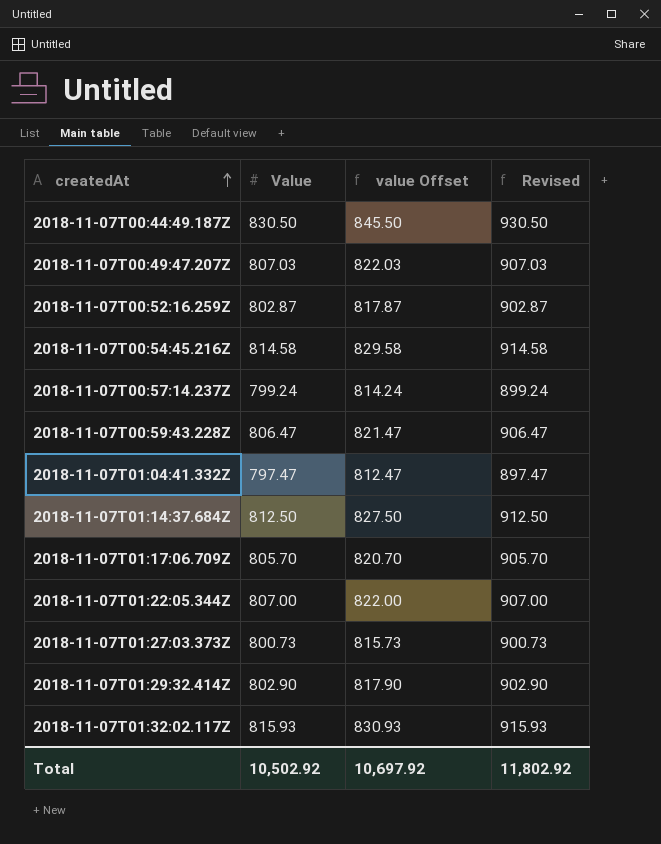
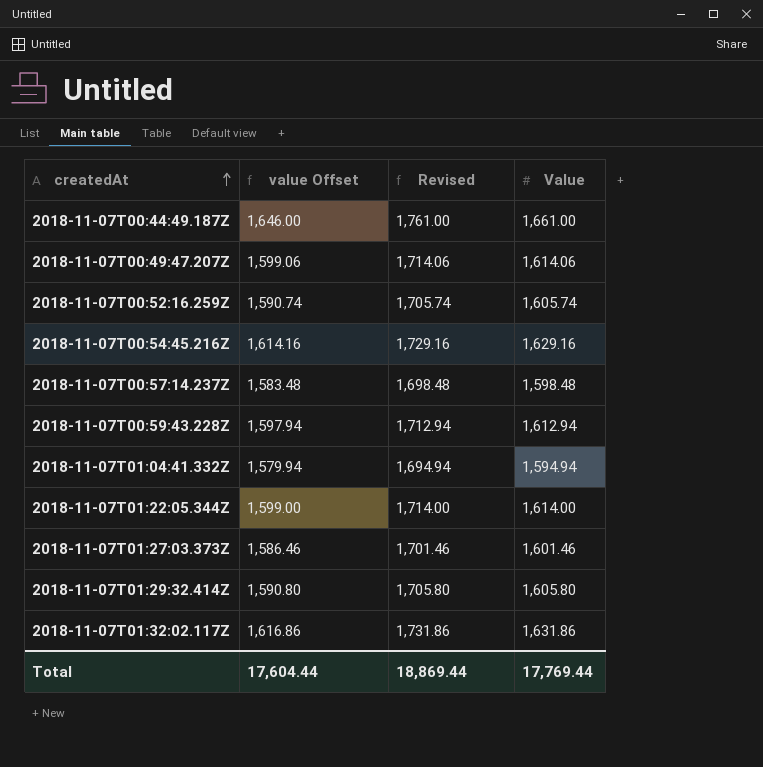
column value Offset | formula: [Value] + 15 -> [Value] - 15
column Value | position: 2 -> 4
row 2018-11-07T01:14:37.684Z: 812.50 | 827.50 | 912.50 -> none
row 2018-11-07T01:17:06.709Z: 805.70 | 820.70 | 905.70 -> none
2018-11-07T00:44:49.187Z | Revised: 930.50 -> 1,761.00
2018-11-07T00:44:49.187Z | Value: 830.50 -> 1,661.00
2018-11-07T00:49:47.207Z | Revised: 907.03 -> 1,714.06
2018-11-07T00:49:47.207Z | Value: 807.03 -> 1,614.06
2018-11-07T00:52:16.259Z | Revised: 902.87 -> 1,705.74
2018-11-07T00:52:16.259Z | Value: 802.87 -> 1,605.74
2018-11-07T00:54:45.216Z | Revised: 914.58 -> 1,729.16
2018-11-07T00:54:45.216Z | Value: 814.58 -> 1,629.16
2018-11-07T00:57:14.237Z | Revised: 899.24 -> 1,698.48
2018-11-07T00:57:14.237Z | Value: 799.24 -> 1,598.48
2018-11-07T00:59:43.228Z | Revised: 906.47 -> 1,712.94
2018-11-07T00:59:43.228Z | Value: 806.47 -> 1,612.94
2018-11-07T01:04:41.332Z | Revised: 897.47 -> 1,694.94
2018-11-07T01:04:41.332Z | Value: 797.47 -> 1,594.94
2018-11-07T01:22:05.344Z | Revised: 907.00 -> 1,714.00
2018-11-07T01:22:05.344Z | Value: 807.00 -> 1,614.00
2018-11-07T01:27:03.373Z | Revised: 900.73 -> 1,701.46
2018-11-07T01:27:03.373Z | Value: 800.73 -> 1,601.46
2018-11-07T01:29:32.414Z | Revised: 902.90 -> 1,705.80
2018-11-07T01:29:32.414Z | Value: 802.90 -> 1,605.80
2018-11-07T01:32:02.117Z | Revised: 915.93 -> 1,731.86
2018-11-07T01:32:02.117Z | Value: 815.93 -> 1,631.86
Total | value Offset: 10,697.92 -> 17,604.44
Total | Revised: 11,802.92 -> 18,869.44
Total | Value: 10,502.92 -> 17,769.44

